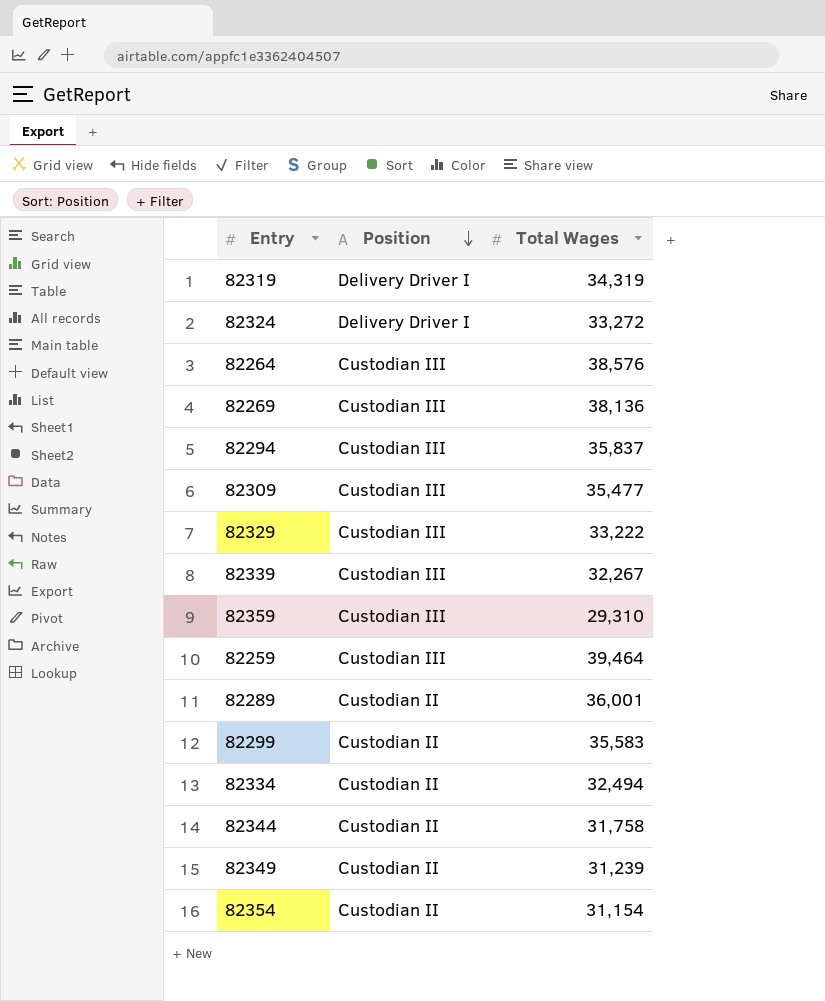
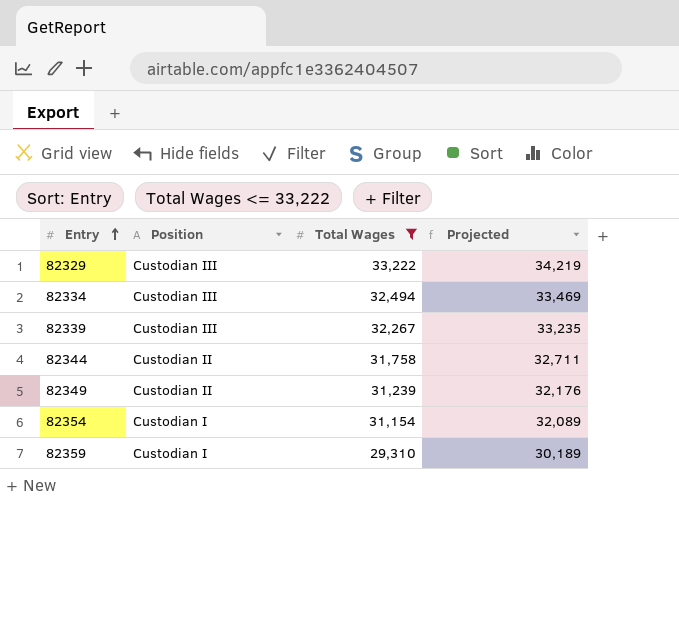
filter: none -> Total Wages <= 33,222
row order: Position descending -> Entry ascending
column Projected | formula: none -> [Total Wages] * 1.03
82334 | Position: Custodian II -> Custodian III
82354 | Position: Custodian II -> Custodian I
82359 | Position: Custodian III -> Custodian I

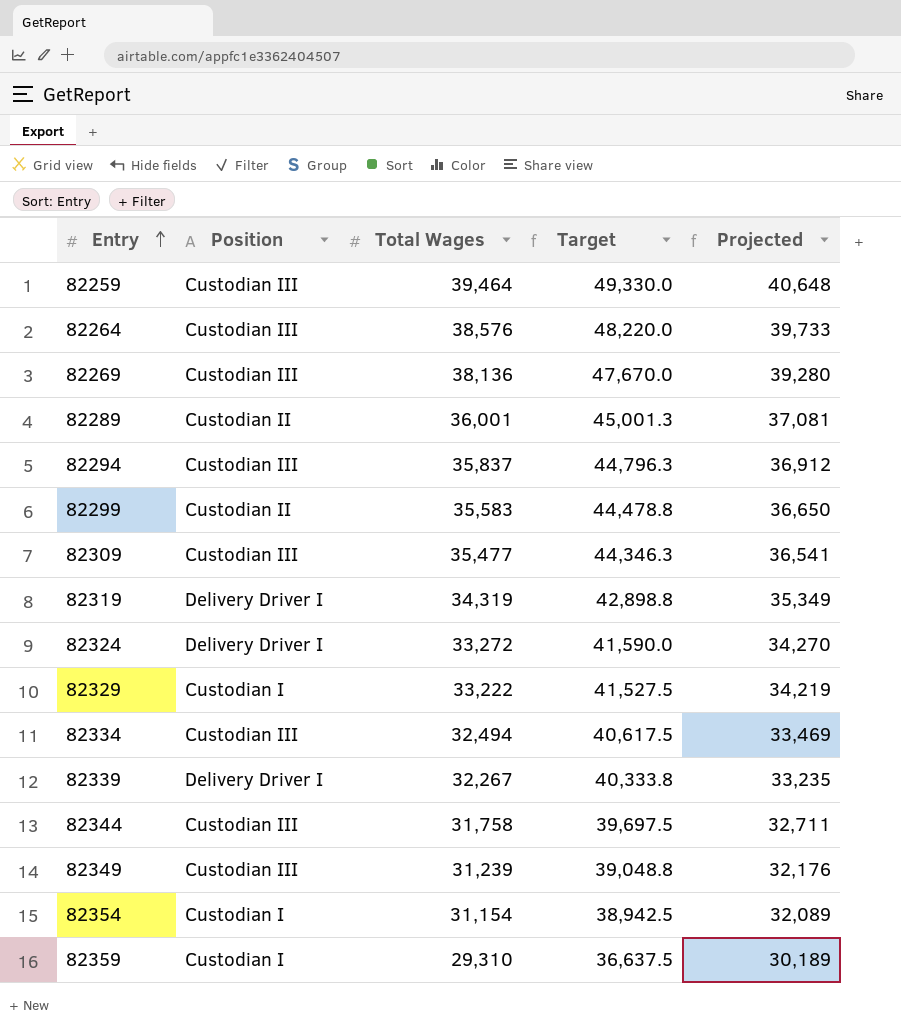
filter: Total Wages <= 33,222 -> none
column Target | formula: none -> [Total Wages] * 1.25
82329 | Position: Custodian III -> Custodian I
82339 | Position: Custodian III -> Delivery Driver I
82344 | Position: Custodian II -> Custodian III
82349 | Position: Custodian II -> Custodian III

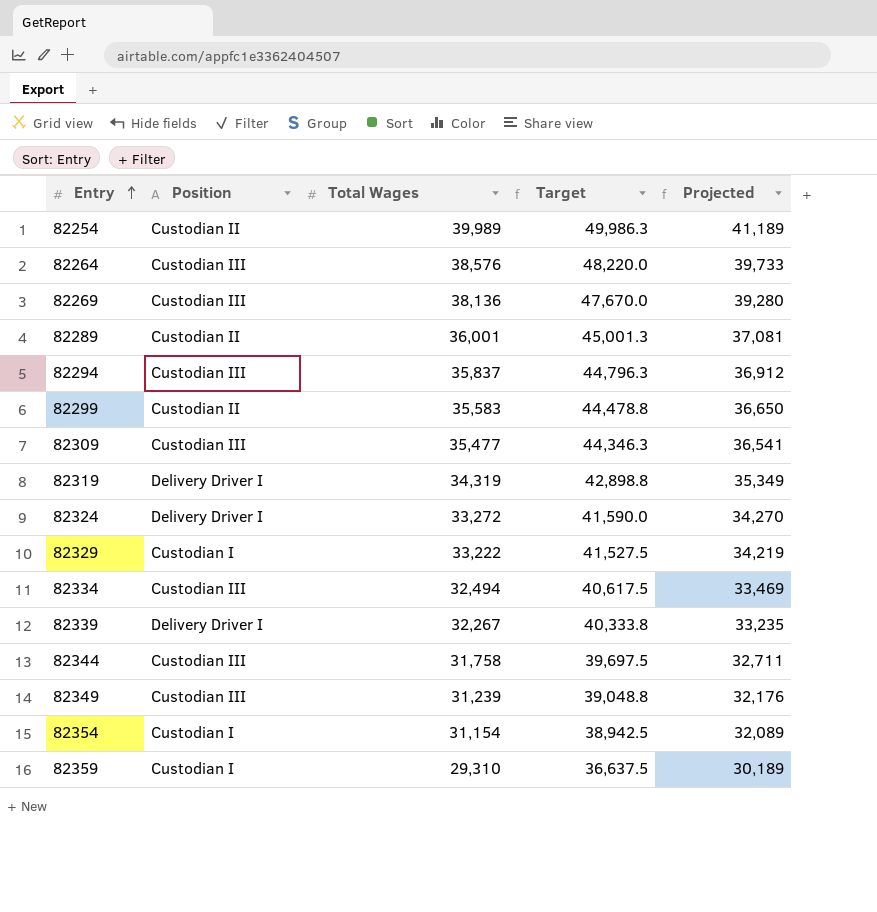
row 82259: Custodian III | 39,464 | 49,330.0 | 40,648 -> none
row 82254: none -> Custodian II | 39,989 | 49,986.3 | 41,189

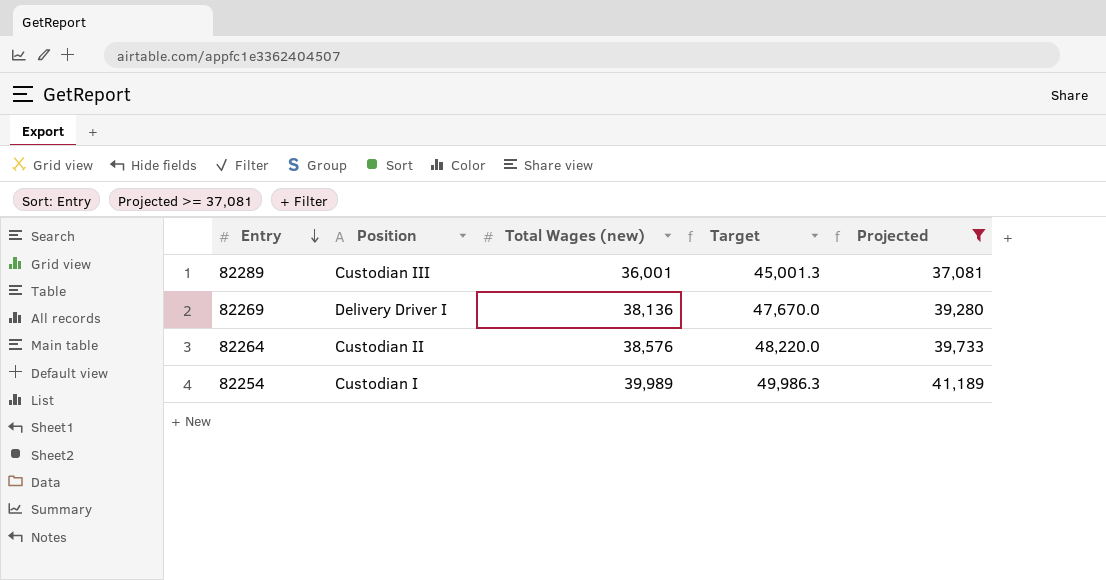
filter: none -> Projected >= 37,081
row order: Entry ascending -> Entry descending
column name: Total Wages -> Total Wages (new)
82289 | Position: Custodian II -> Custodian III
82269 | Position: Custodian III -> Delivery Driver I
82264 | Position: Custodian III -> Custodian II
82254 | Position: Custodian II -> Custodian I

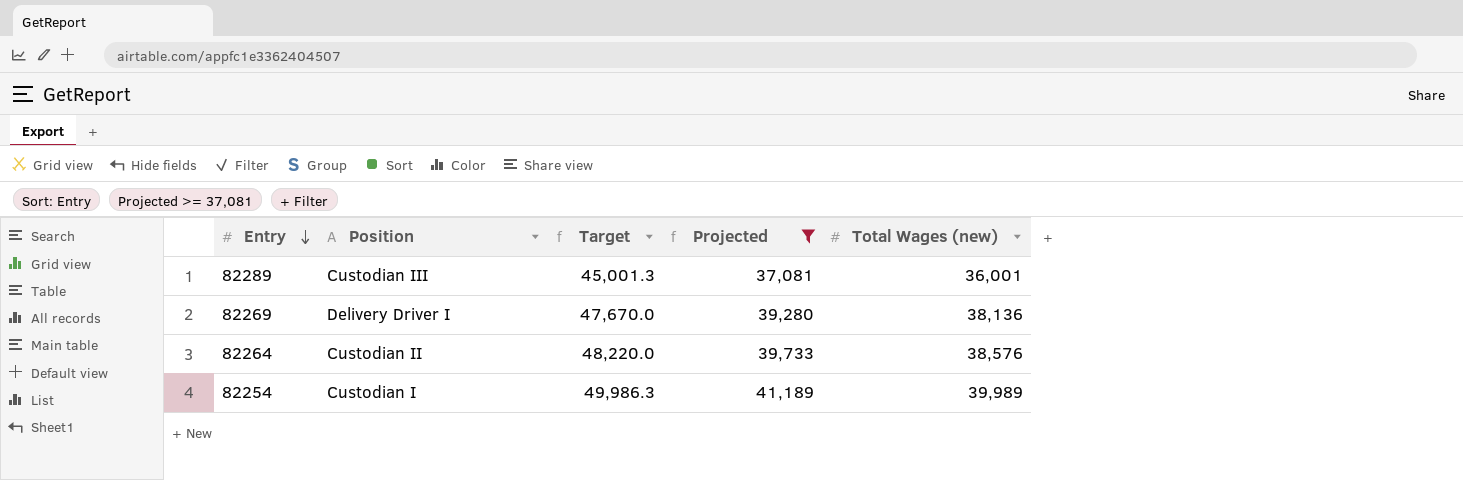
column Total Wages (new) | position: 3 -> 5

